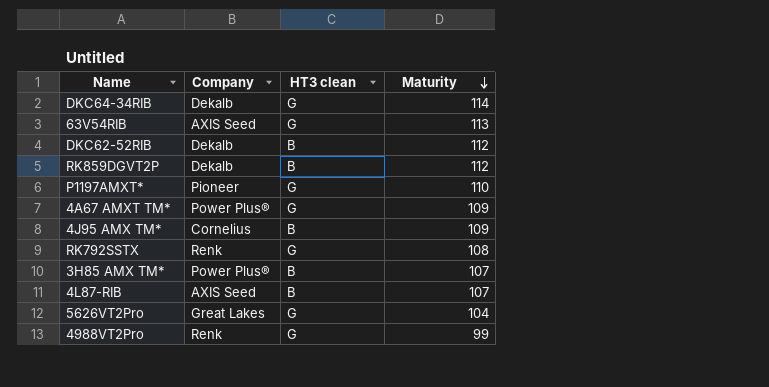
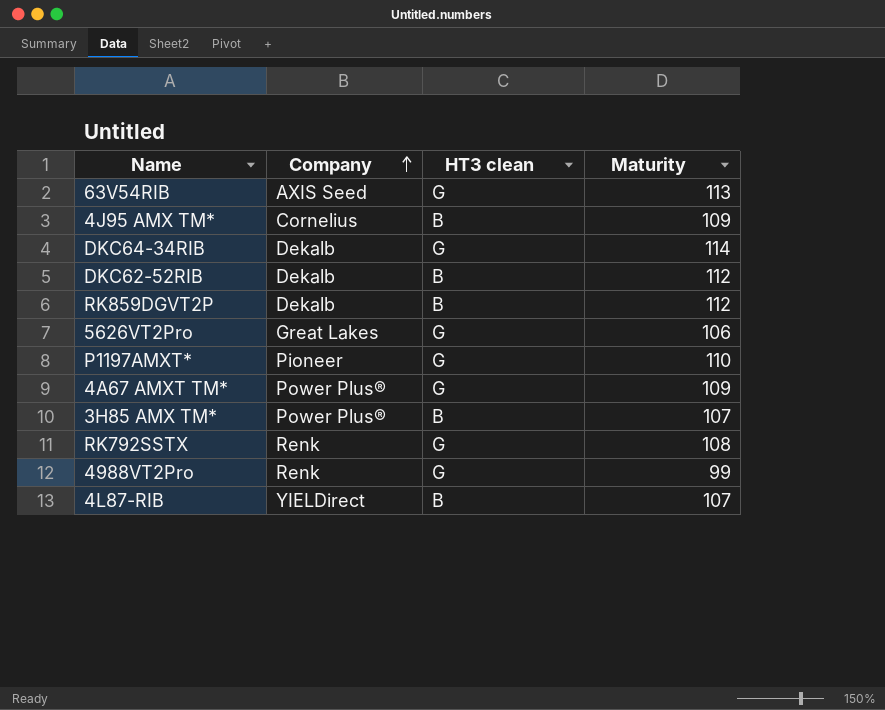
row order: Maturity descending -> Company ascending
5626VT2Pro | Maturity: 104 -> 106
4L87-RIB | Company: AXIS Seed -> YIELDirect

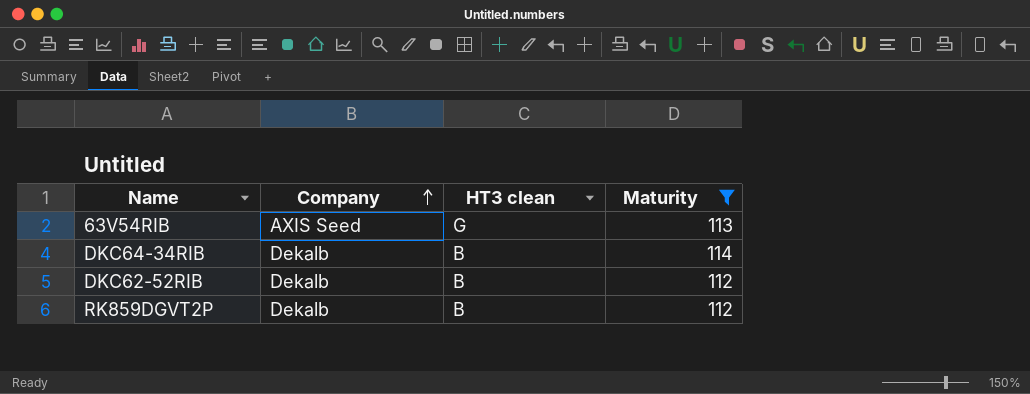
filter: none -> Maturity >= 112
DKC64-34RIB | HT3 clean: G -> B

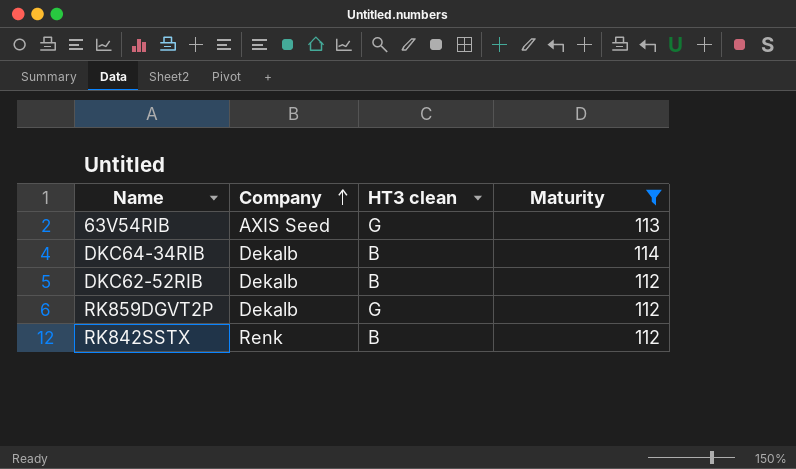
RK859DGVT2P | HT3 clean: B -> G
row RK842SSTX: none -> Renk | B | 112

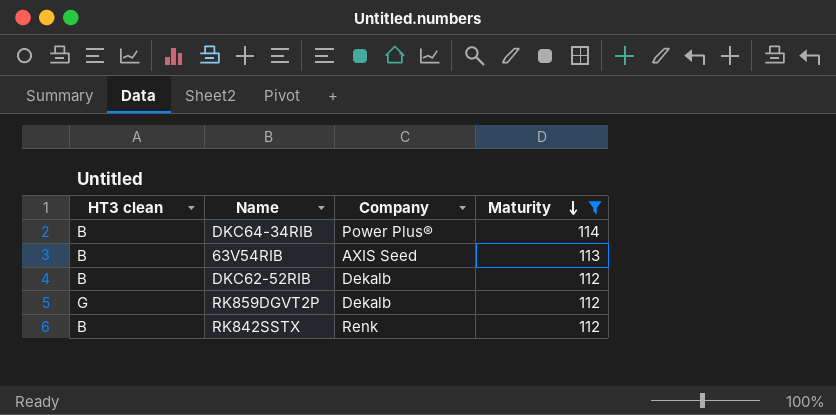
row order: Company ascending -> Maturity descending
column HT3 clean | position: 3 -> 1
DKC64-34RIB | Company: Dekalb -> Power Plus®
63V54RIB | HT3 clean: G -> B

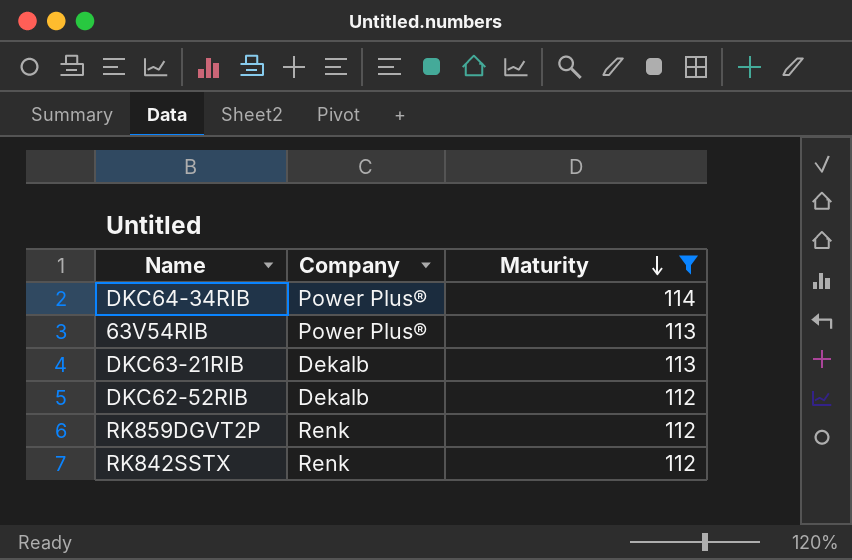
column HT3 clean | position: 1 -> none
63V54RIB | Company: AXIS Seed -> Power Plus®
row DKC63-21RIB: none -> Dekalb | 113
RK859DGVT2P | Company: Dekalb -> Renk

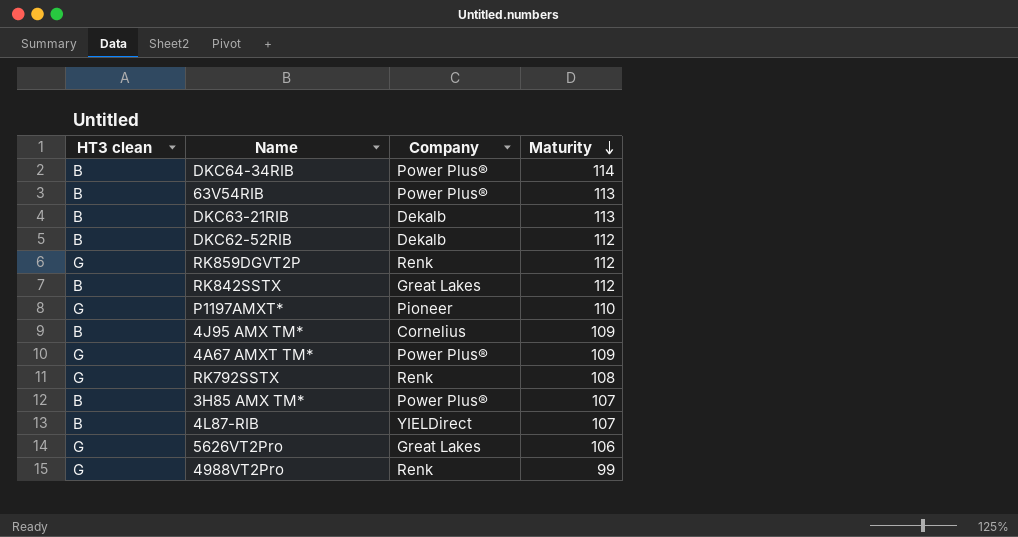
filter: Maturity >= 112 -> none
column HT3 clean | position: none -> 1
RK842SSTX | Company: Renk -> Great Lakes

